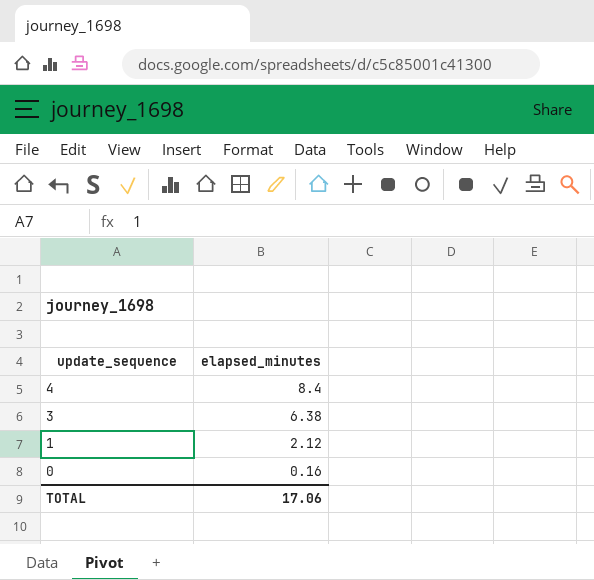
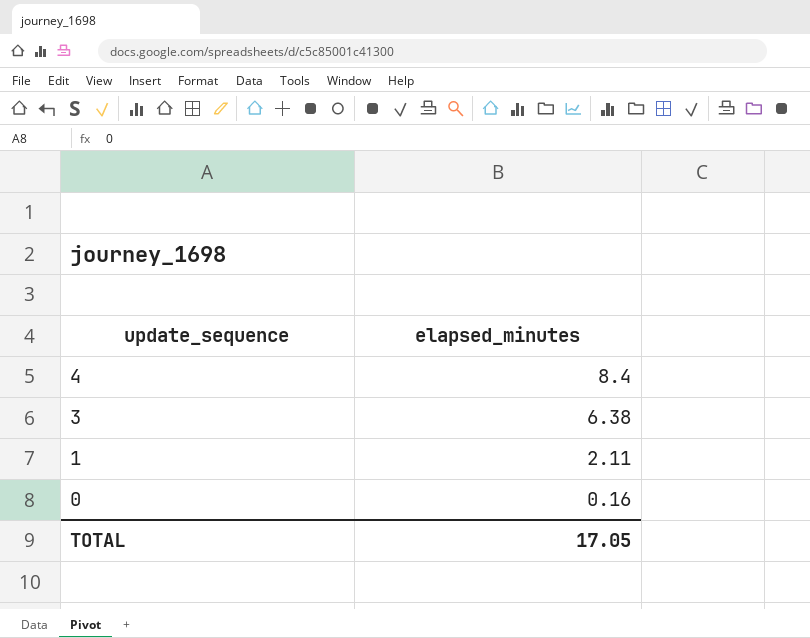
1 | elapsed_minutes: 2.12 -> 2.11
TOTAL | elapsed_minutes: 17.06 -> 17.05

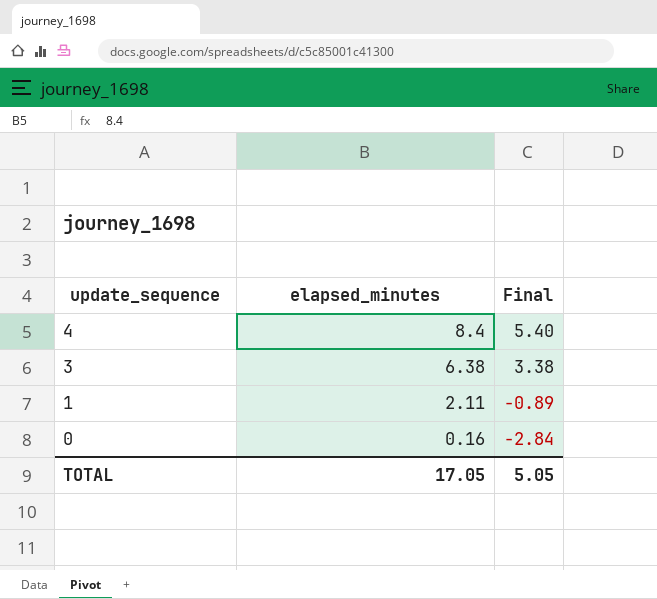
column Final | formula: none -> [elapsed_minutes] - 3

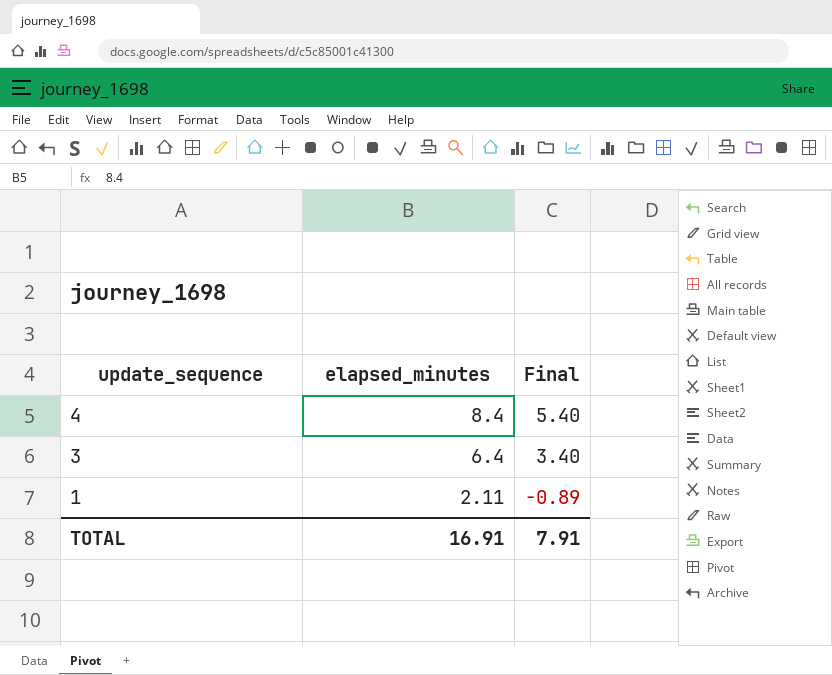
row 0: 0.16 | -2.84 -> none
3 | elapsed_minutes: 6.38 -> 6.4
3 | Final: 3.38 -> 3.40
TOTAL | elapsed_minutes: 17.05 -> 16.91
TOTAL | Final: 5.05 -> 7.91

